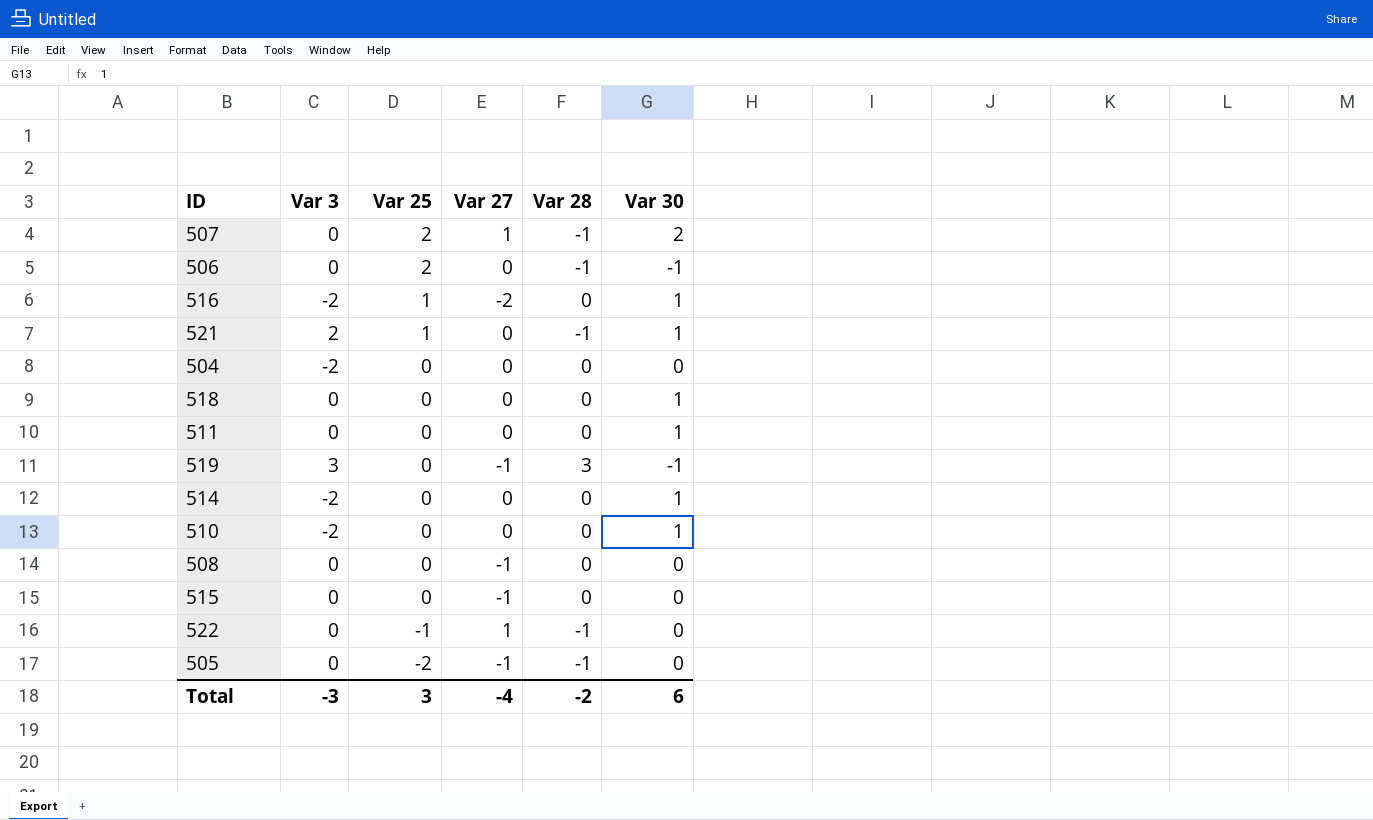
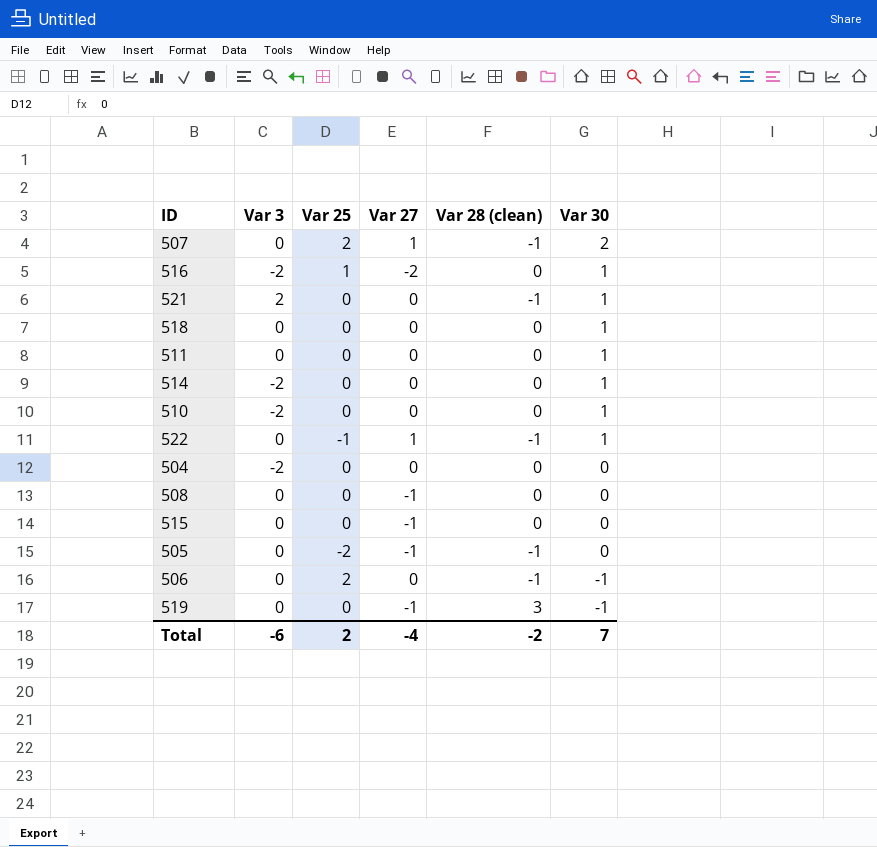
row order: Var 25 descending -> Var 30 descending
column name: Var 28 -> Var 28 (clean)
521 | Var 25: 1 -> 0
522 | Var 30: 0 -> 1
519 | Var 3: 3 -> 0
Total | Var 3: -3 -> -6
Total | Var 25: 3 -> 2
Total | Var 30: 6 -> 7

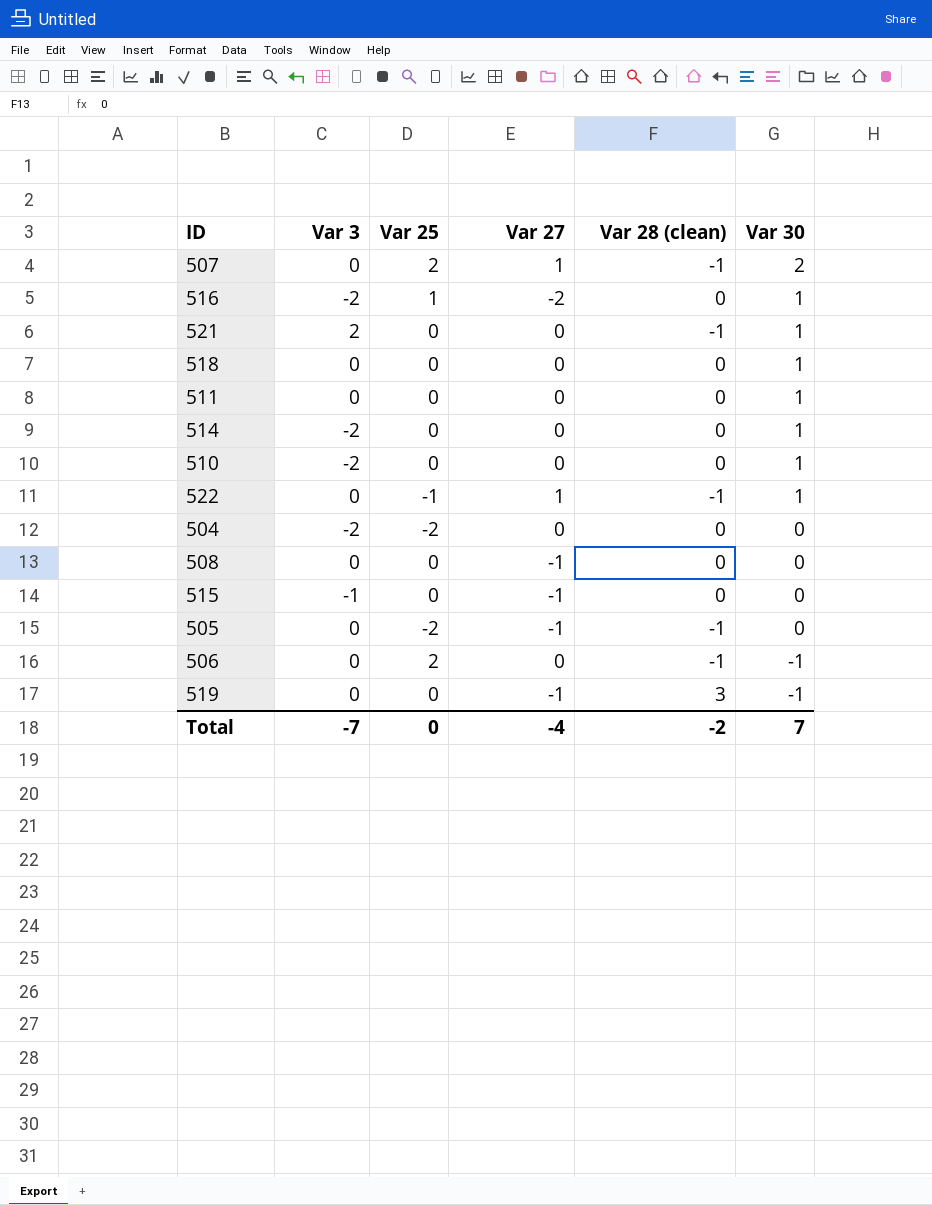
504 | Var 25: 0 -> -2
515 | Var 3: 0 -> -1
Total | Var 3: -6 -> -7
Total | Var 25: 2 -> 0

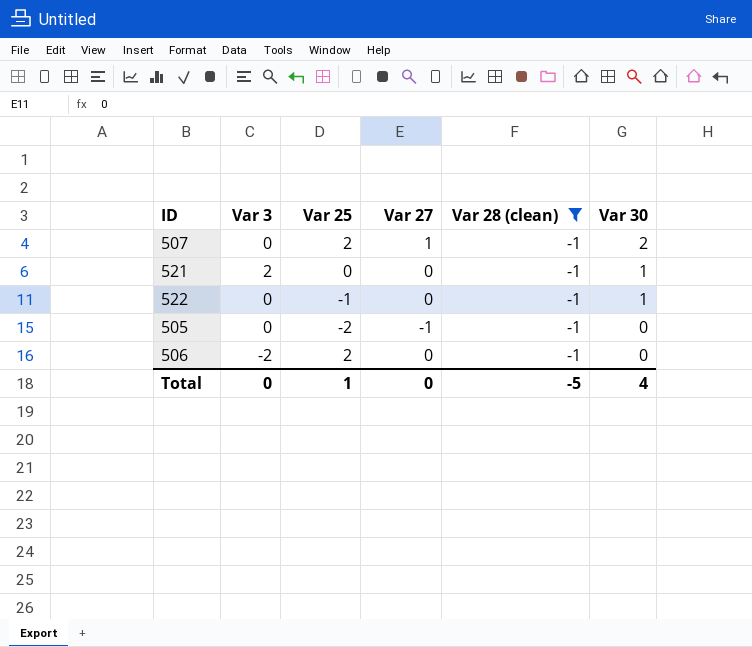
filter: none -> Var 28 (clean) = -1
522 | Var 27: 1 -> 0
506 | Var 3: 0 -> -2
506 | Var 30: -1 -> 0
Total | Var 3: -7 -> 0
Total | Var 25: 0 -> 1
Total | Var 27: -4 -> 0
Total | Var 28 (clean): -2 -> -5
Total | Var 30: 7 -> 4

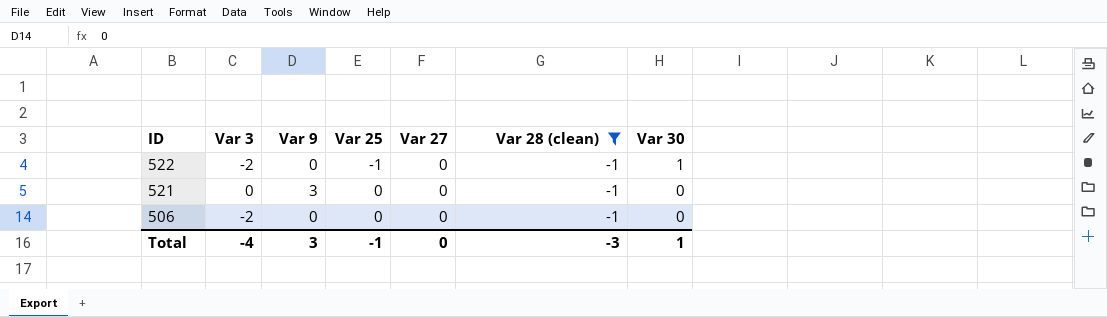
row order: Var 30 descending -> ID descending
column Var 9 | position: none -> 3
row 507: 0 | 2 | 1 | -1 | 2 -> none
row 505: 0 | -2 | -1 | -1 | 0 -> none
522 | Var 3: 0 -> -2
521 | Var 3: 2 -> 0
521 | Var 30: 1 -> 0
506 | Var 25: 2 -> 0
Total | Var 3: 0 -> -4
Total | Var 25: 1 -> -1
Total | Var 28 (clean): -5 -> -3
Total | Var 30: 4 -> 1

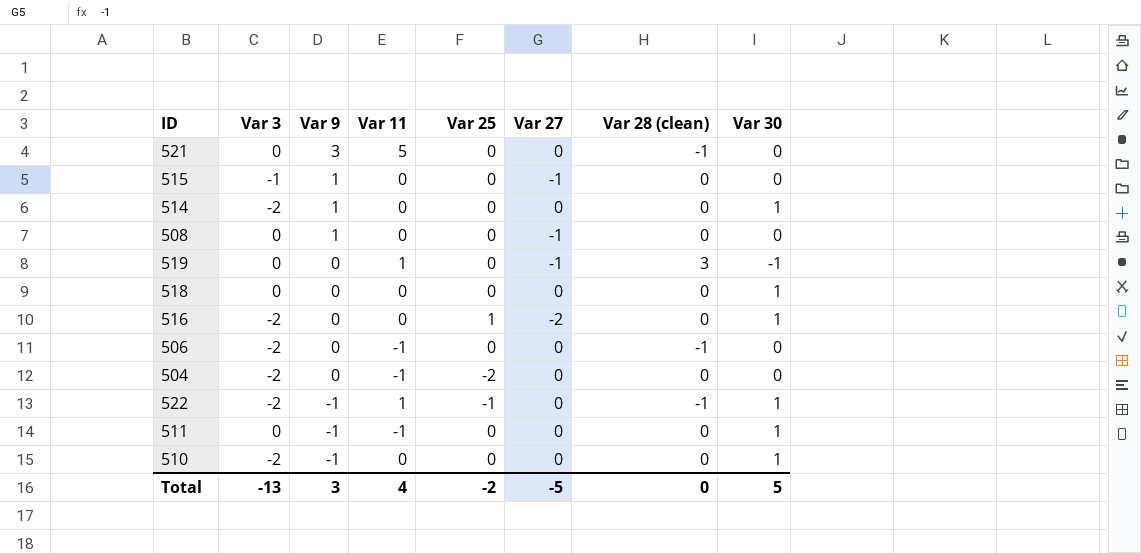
filter: Var 28 (clean) = -1 -> none
row order: ID descending -> Var 9 descending
column Var 11 | position: none -> 4
522 | Var 9: 0 -> -1
Total | Var 3: -4 -> -13
Total | Var 25: -1 -> -2
Total | Var 27: 0 -> -5
Total | Var 28 (clean): -3 -> 0
Total | Var 30: 1 -> 5

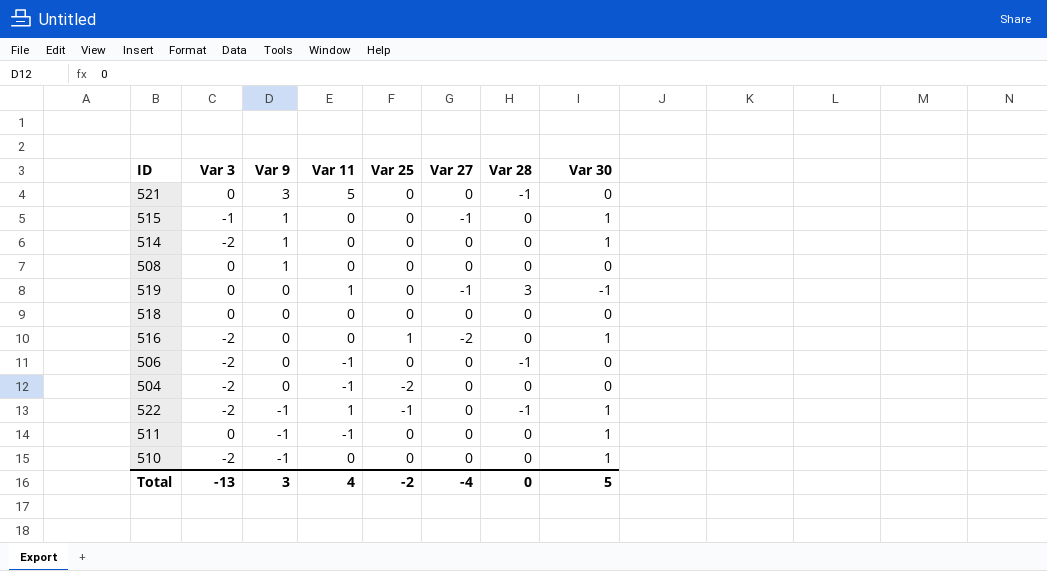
column name: Var 28 (clean) -> Var 28
515 | Var 30: 0 -> 1
508 | Var 27: -1 -> 0
518 | Var 30: 1 -> 0
Total | Var 27: -5 -> -4

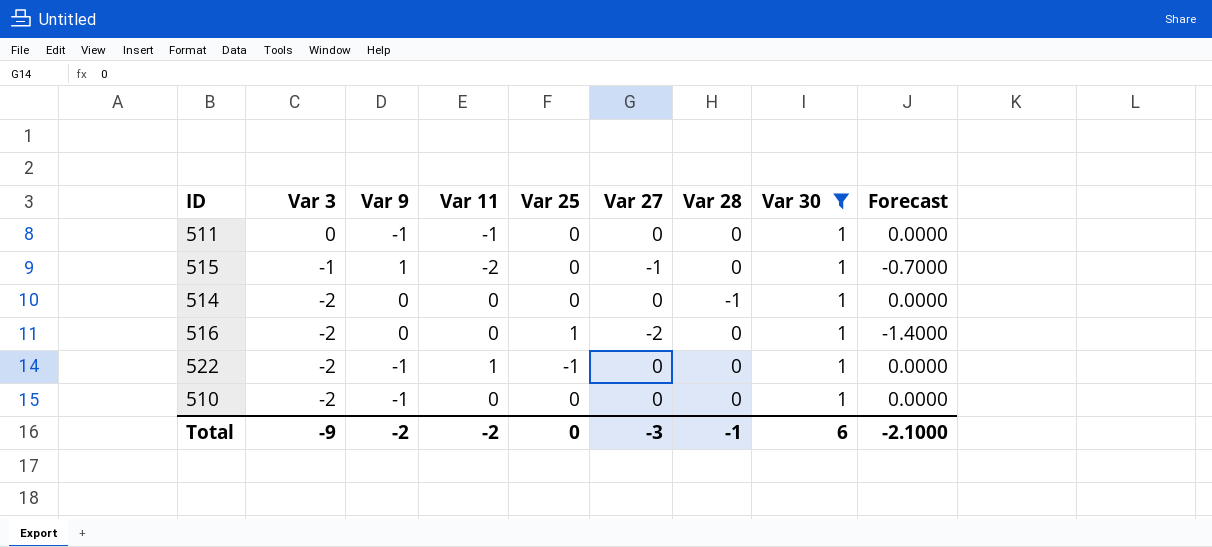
filter: none -> Var 30 = 1
row order: Var 9 descending -> Var 3 descending
column Forecast | formula: none -> [Var 27] * 0.7
515 | Var 11: 0 -> -2
514 | Var 9: 1 -> 0
514 | Var 28: 0 -> -1
522 | Var 28: -1 -> 0
Total | Var 3: -13 -> -9
Total | Var 9: 3 -> -2
Total | Var 11: 4 -> -2
Total | Var 25: -2 -> 0
Total | Var 27: -4 -> -3
Total | Var 28: 0 -> -1
Total | Var 30: 5 -> 6

